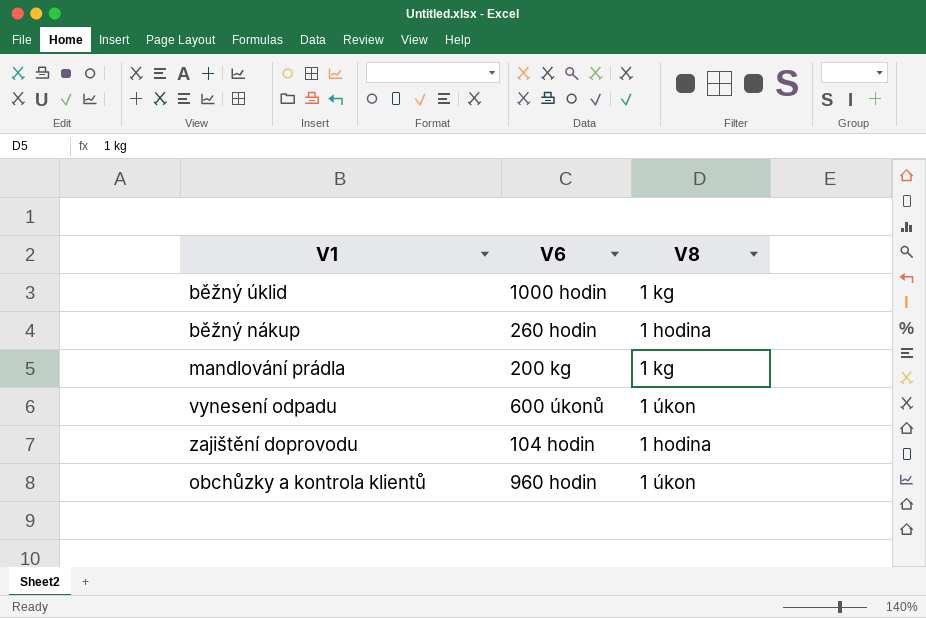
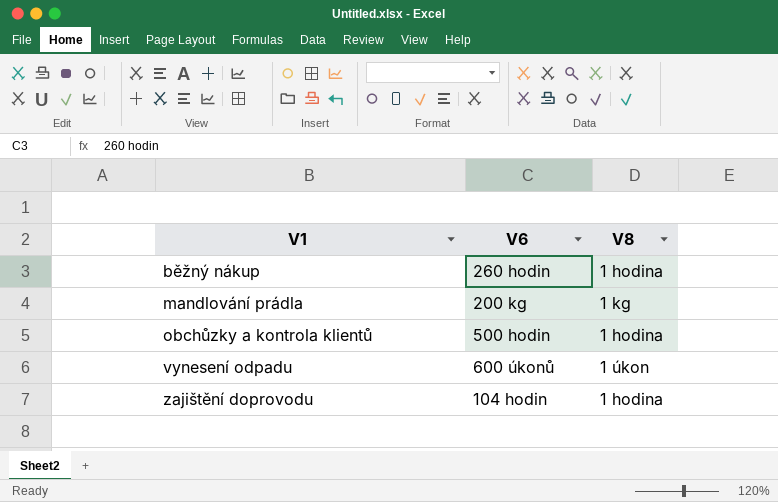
row order: none -> V1 ascending
row běžný úklid: 1000 hodin | 1 kg -> none
obchůzky a kontrola klientů | V6: 960 hodin -> 500 hodin
obchůzky a kontrola klientů | V8: 1 úkon -> 1 hodina

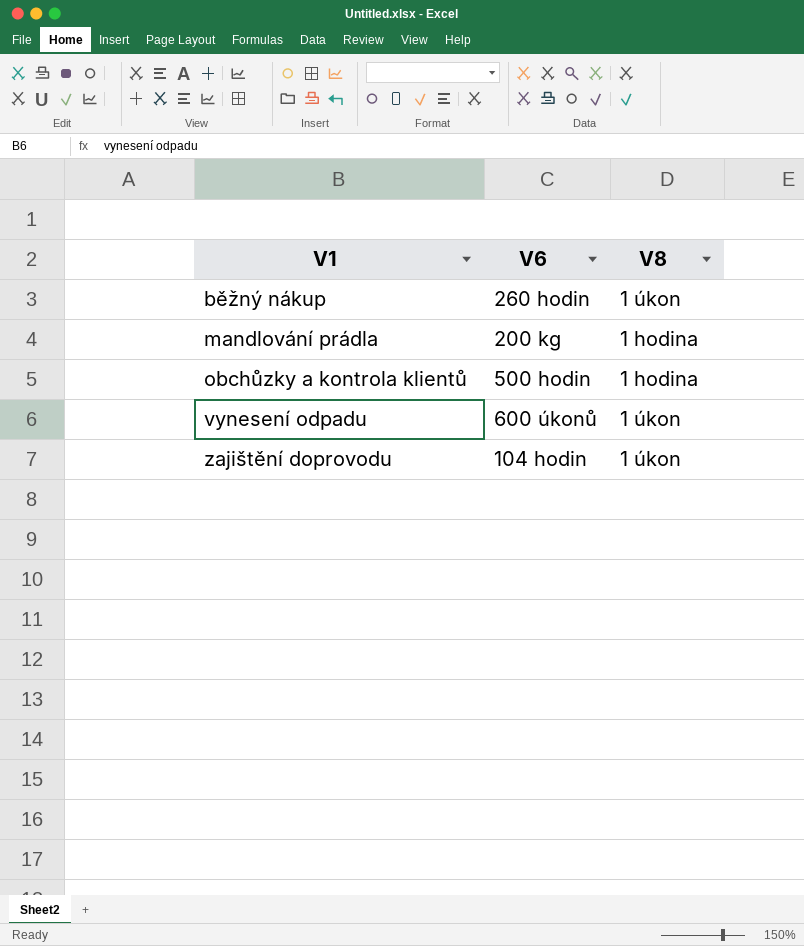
běžný nákup | V8: 1 hodina -> 1 úkon
mandlování prádla | V8: 1 kg -> 1 hodina
zajištění doprovodu | V8: 1 hodina -> 1 úkon

